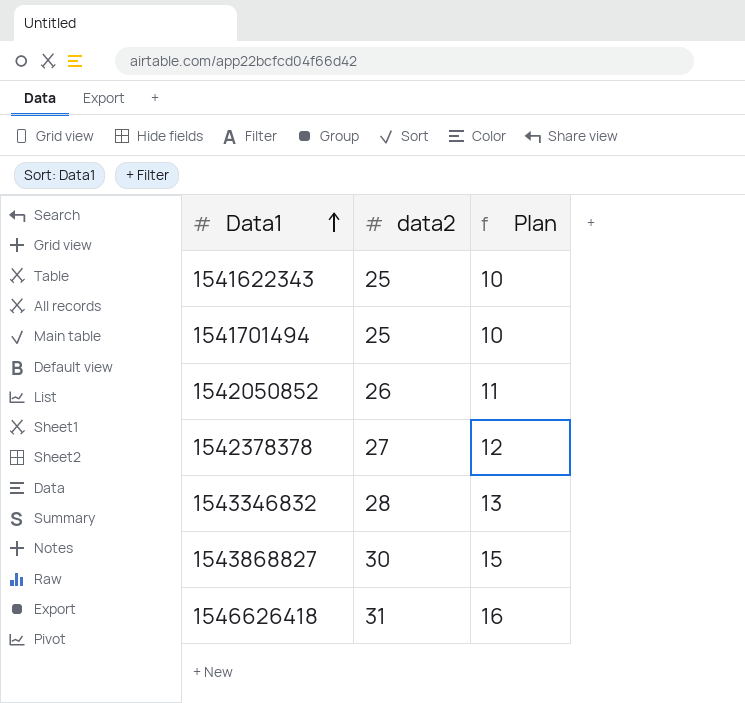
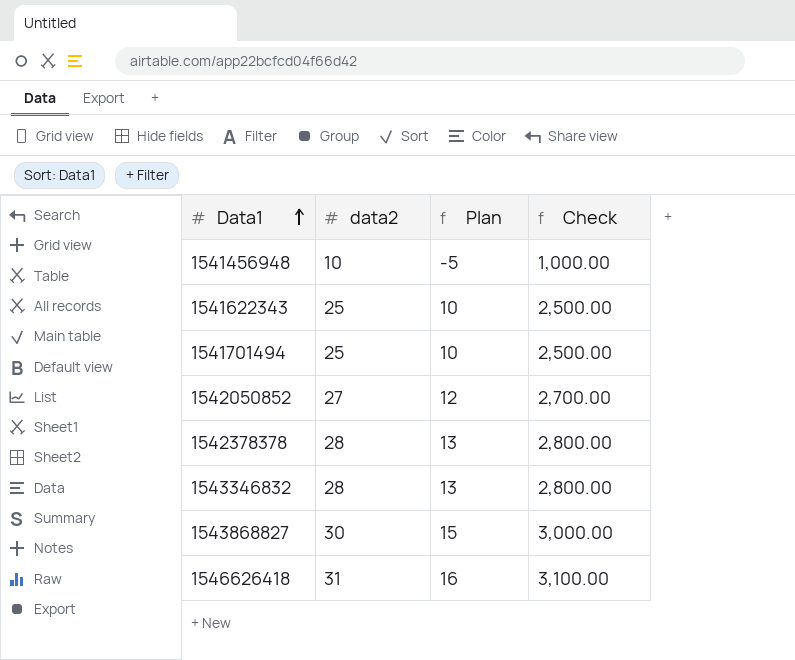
column Check | formula: none -> [data2] * 100
row 1541456948: none -> 10 | -5 | 1,000.00
1542050852 | data2: 26 -> 27
1542050852 | Plan: 11 -> 12
1542378378 | data2: 27 -> 28
1542378378 | Plan: 12 -> 13

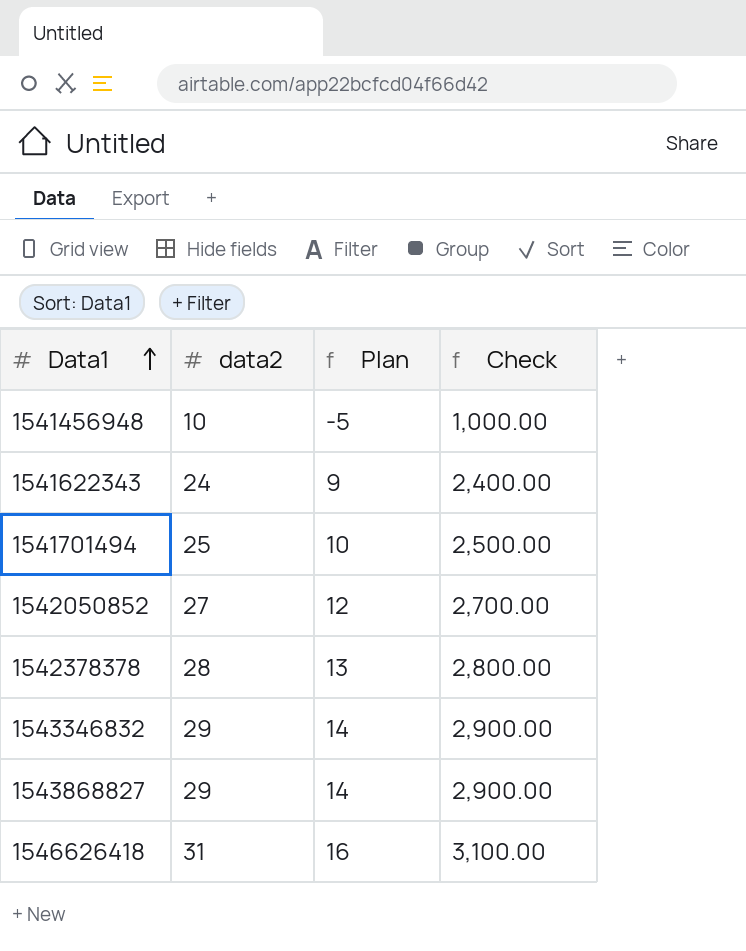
1541622343 | data2: 25 -> 24
1541622343 | Plan: 10 -> 9
1541622343 | Check: 2,500.00 -> 2,400.00
1543346832 | data2: 28 -> 29
1543346832 | Plan: 13 -> 14
1543346832 | Check: 2,800.00 -> 2,900.00
1543868827 | data2: 30 -> 29
1543868827 | Plan: 15 -> 14
1543868827 | Check: 3,000.00 -> 2,900.00

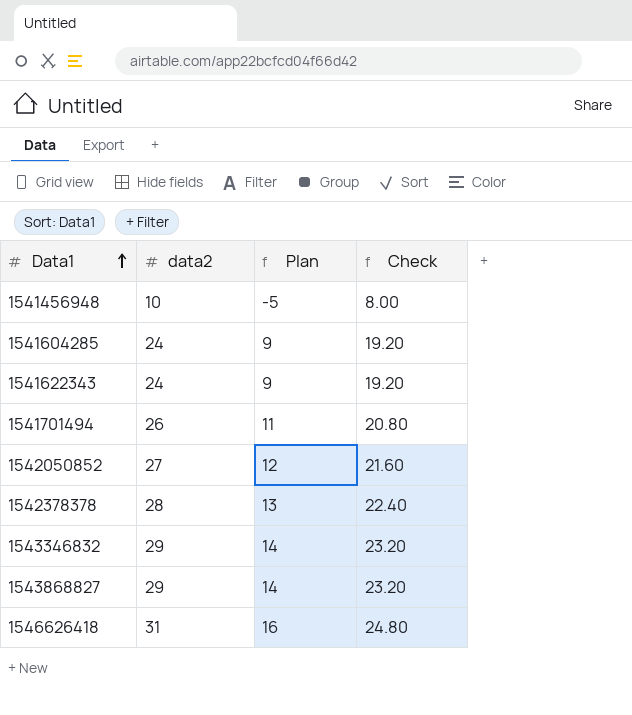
column Check | formula: [data2] * 100 -> [data2] * 0.8
row 1541604285: none -> 24 | 9 | 19.20
1541701494 | data2: 25 -> 26
1541701494 | Plan: 10 -> 11

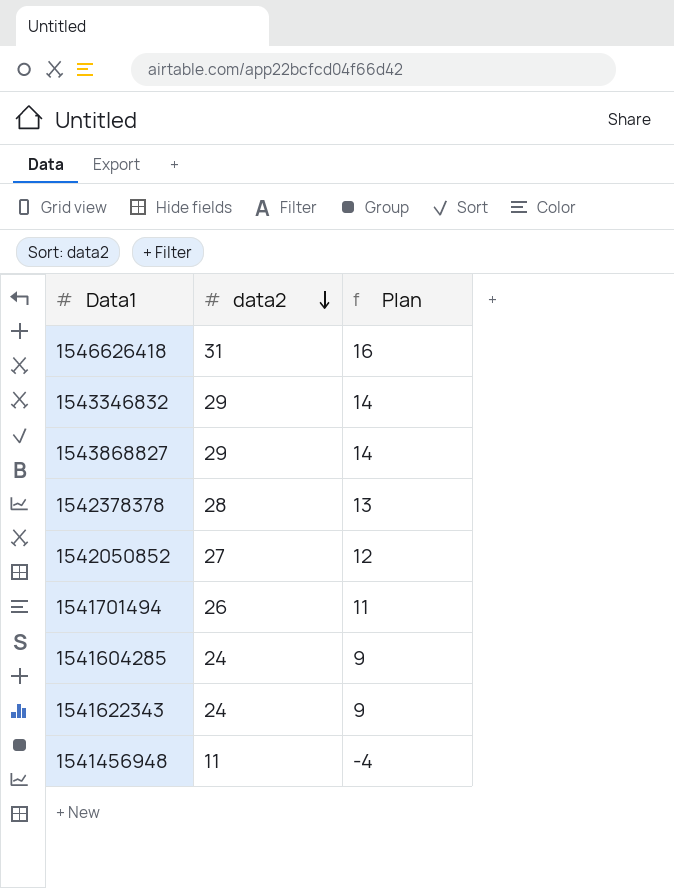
row order: Data1 ascending -> data2 descending
column Check | formula: [data2] * 0.8 -> none
1541456948 | data2: 10 -> 11
1541456948 | Plan: -5 -> -4

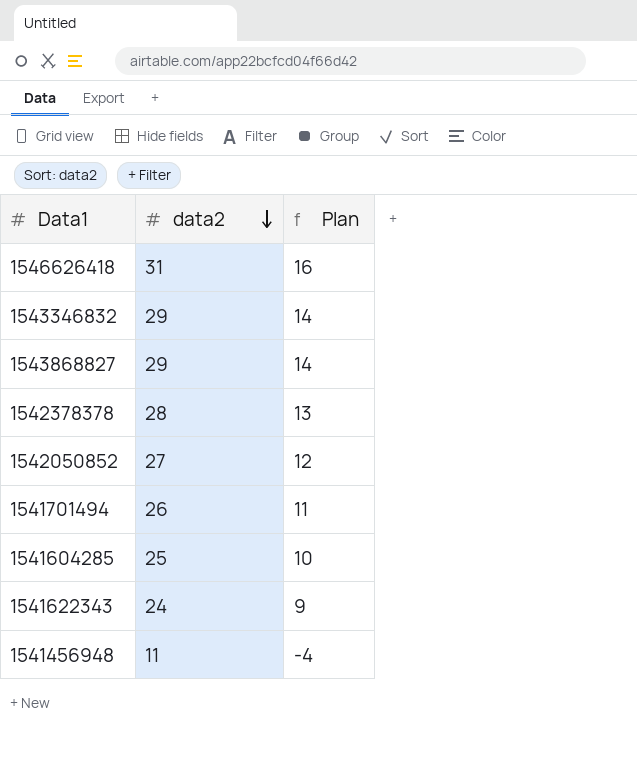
1541604285 | data2: 24 -> 25
1541604285 | Plan: 9 -> 10

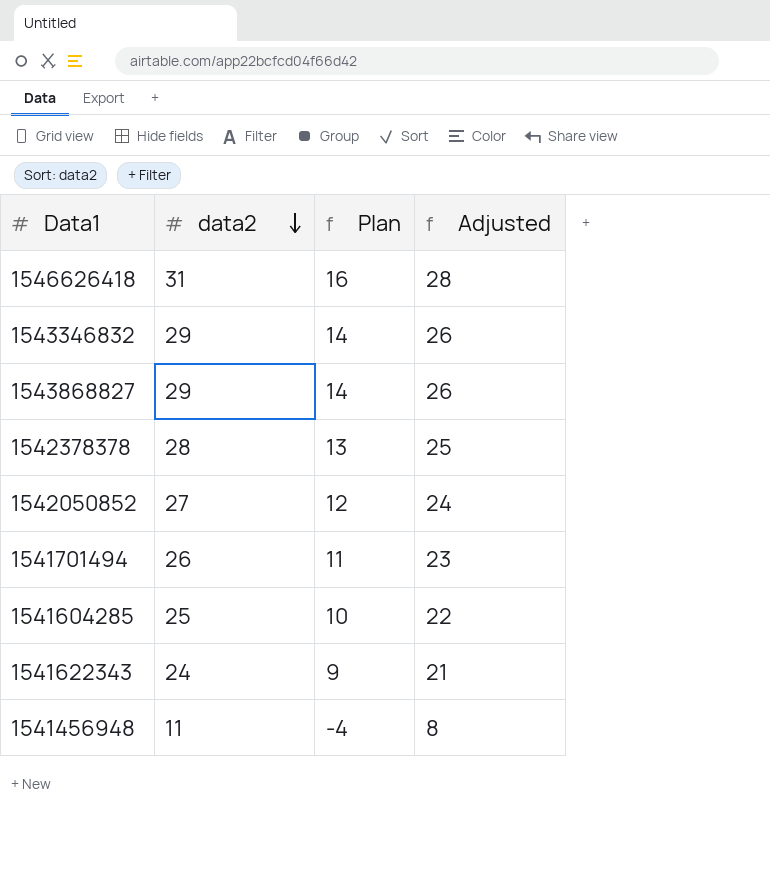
column Adjusted | formula: none -> [data2] - 3

